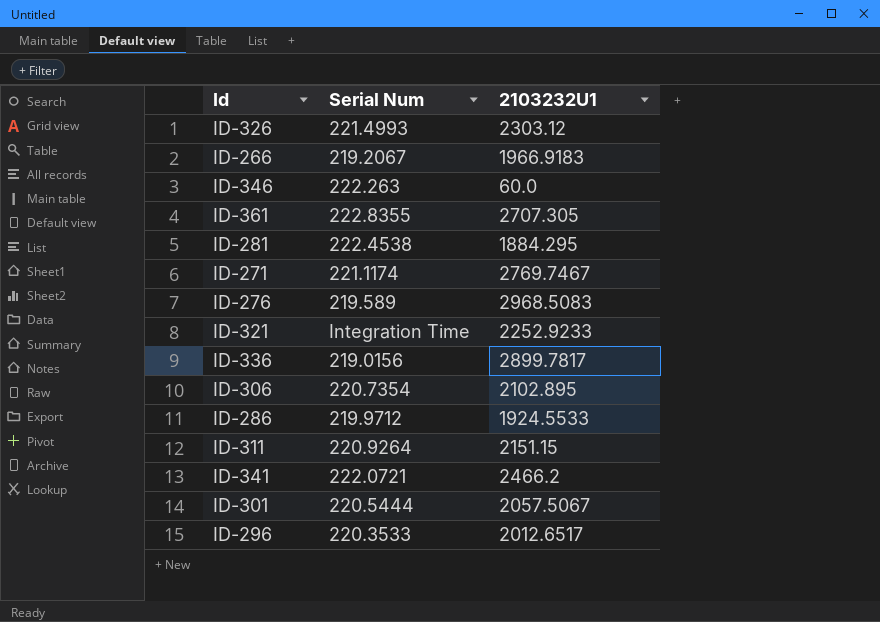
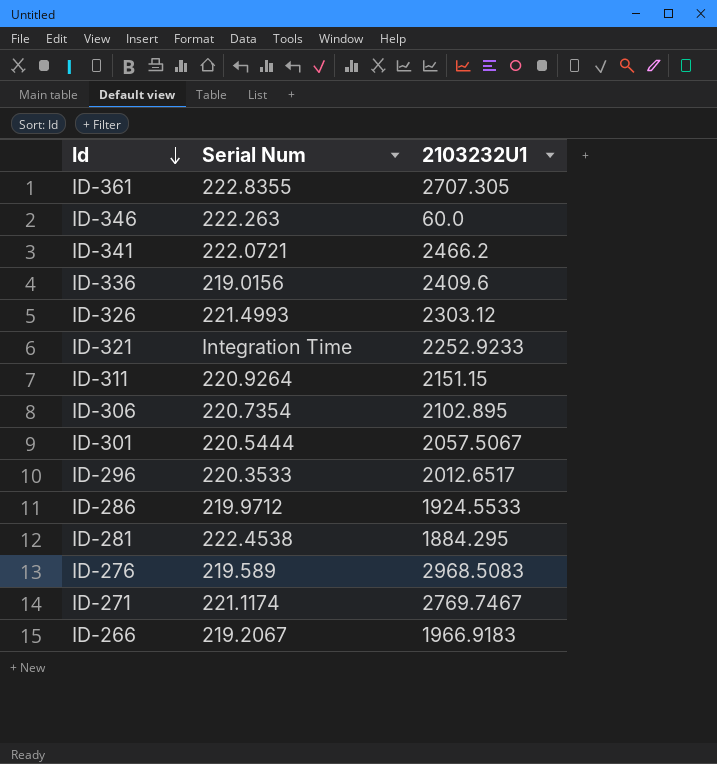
row order: none -> Id descending
ID-336 | 2103232U1: 2899.7817 -> 2409.6

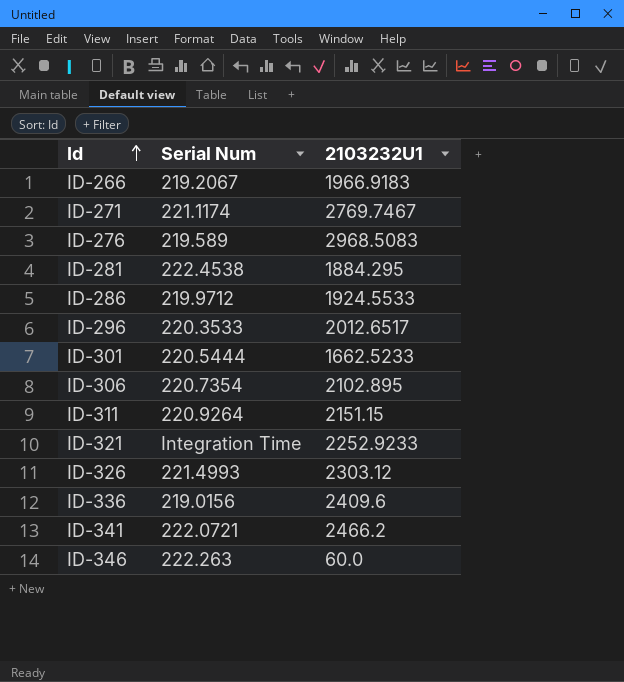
row order: Id descending -> Id ascending
row ID-361: 222.8355 | 2707.305 -> none
ID-301 | 2103232U1: 2057.5067 -> 1662.5233

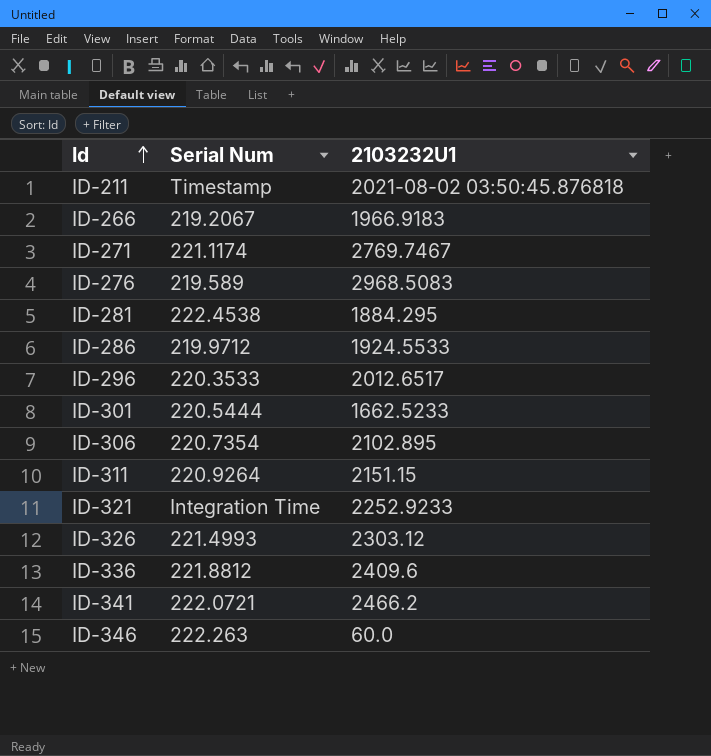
row ID-211: none -> Timestamp | 2021-08-02 03:50:45.876818
ID-336 | Serial Num: 219.0156 -> 221.8812

